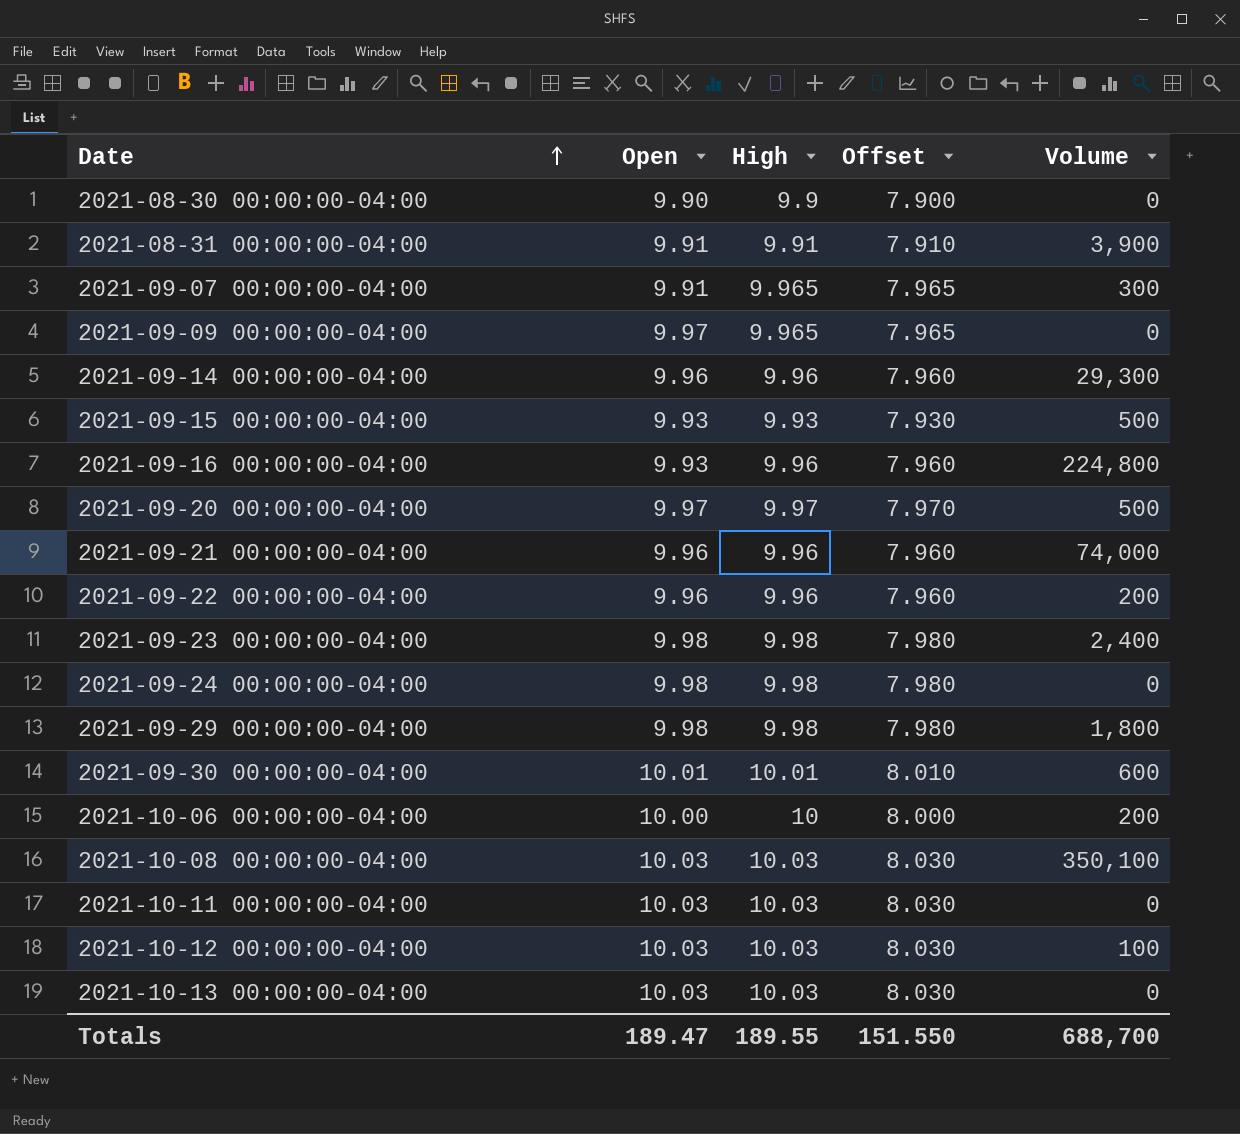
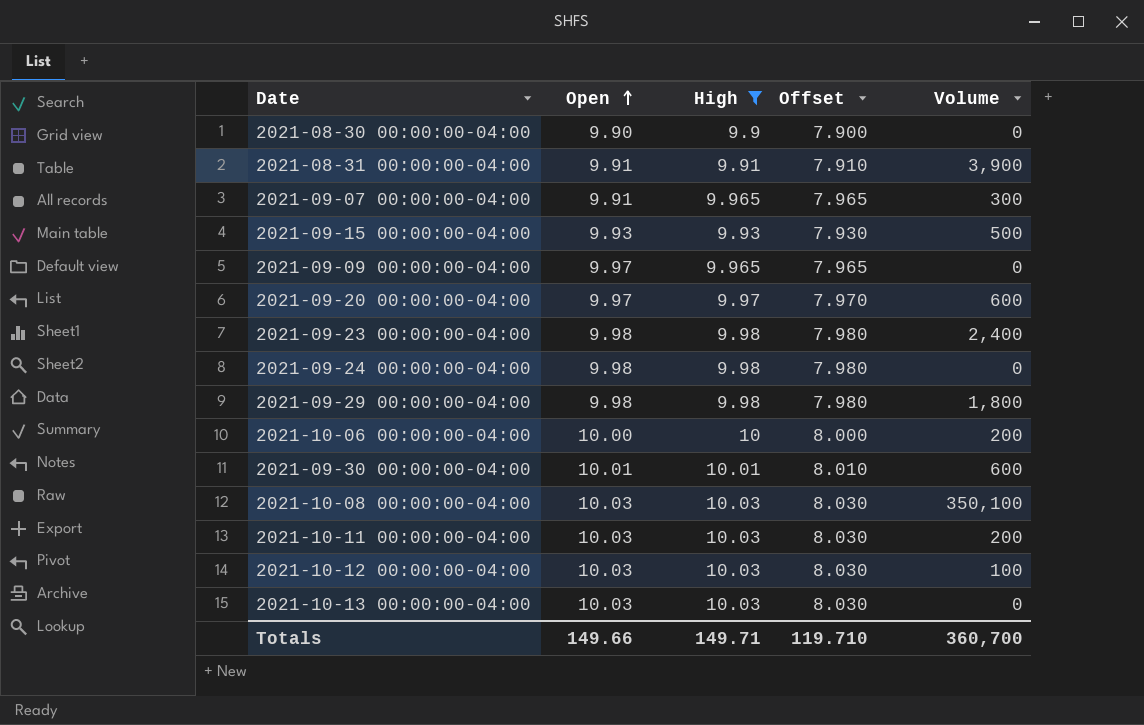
filter: none -> High != 9.96
row order: Date ascending -> Open ascending
2021-09-20 00:00:00-04:00 | Volume: 500 -> 600
2021-10-11 00:00:00-04:00 | Volume: 0 -> 200
Totals | Open: 189.47 -> 149.66
Totals | High: 189.55 -> 149.71
Totals | Offset: 151.550 -> 119.710
Totals | Volume: 688,700 -> 360,700

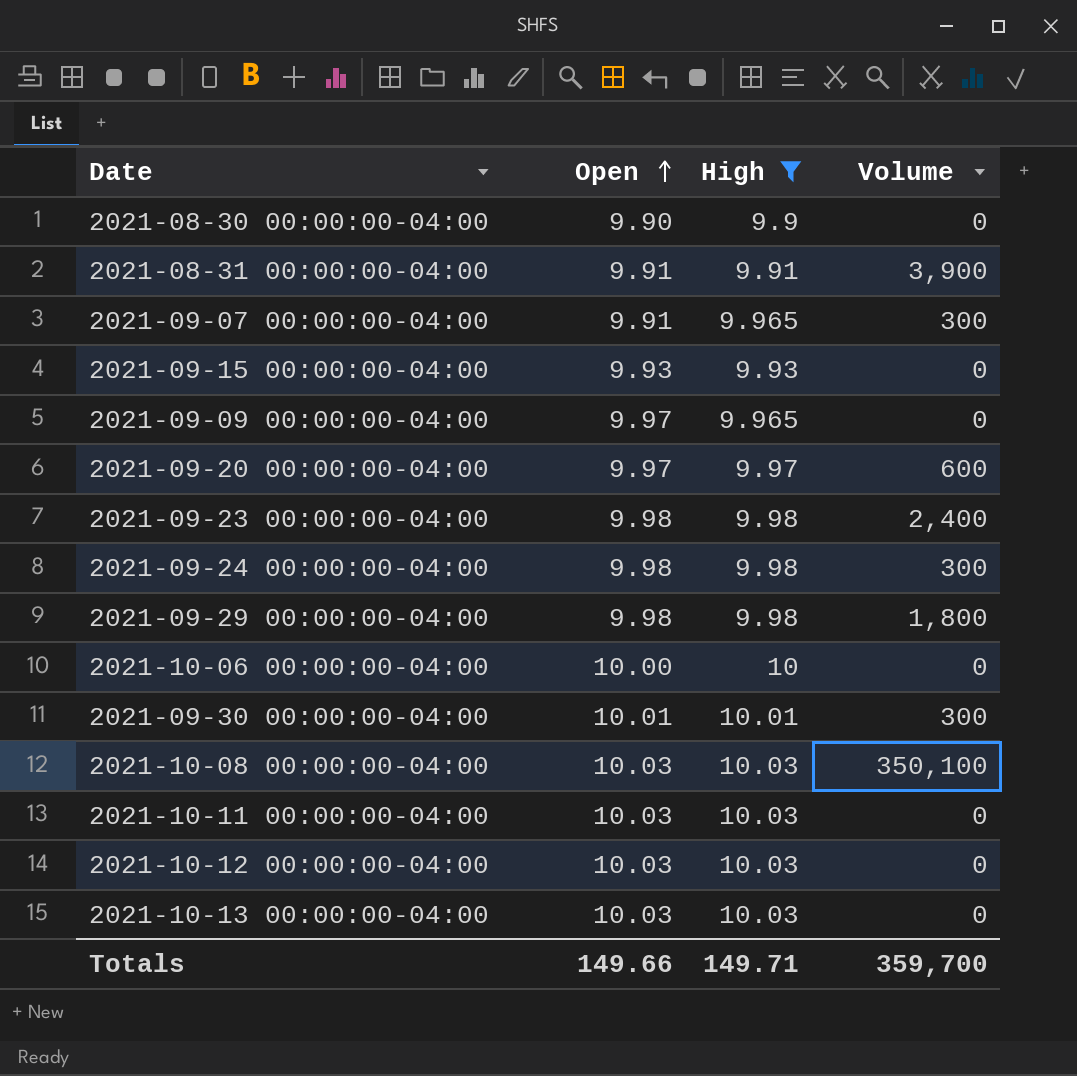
column Offset | formula: [High] - 2 -> none
2021-09-15 00:00:00-04:00 | Volume: 500 -> 0
2021-09-24 00:00:00-04:00 | Volume: 0 -> 300
2021-10-06 00:00:00-04:00 | Volume: 200 -> 0
2021-09-30 00:00:00-04:00 | Volume: 600 -> 300
2021-10-11 00:00:00-04:00 | Volume: 200 -> 0
2021-10-12 00:00:00-04:00 | Volume: 100 -> 0
Totals | Volume: 360,700 -> 359,700

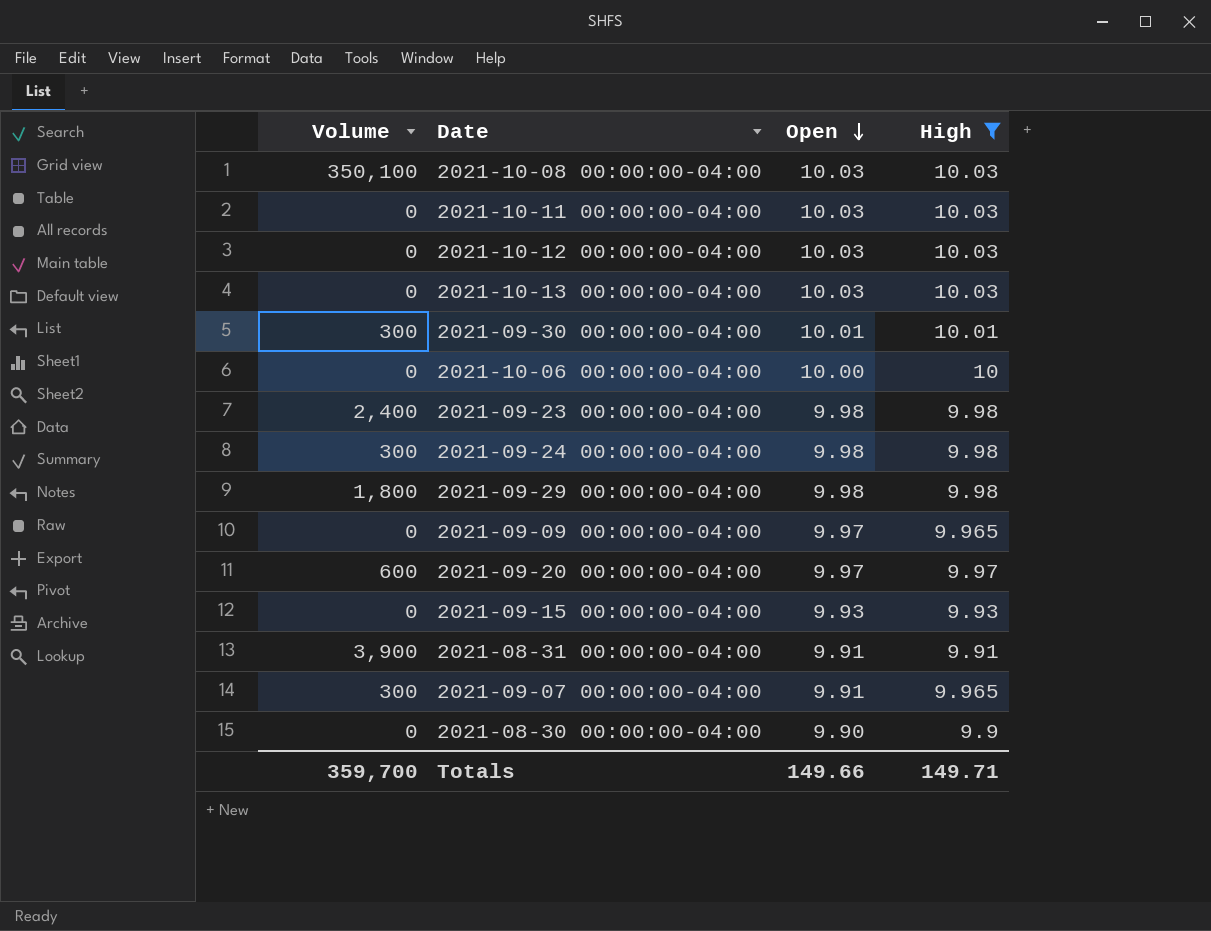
row order: Open ascending -> Open descending
column Volume | position: 4 -> 1

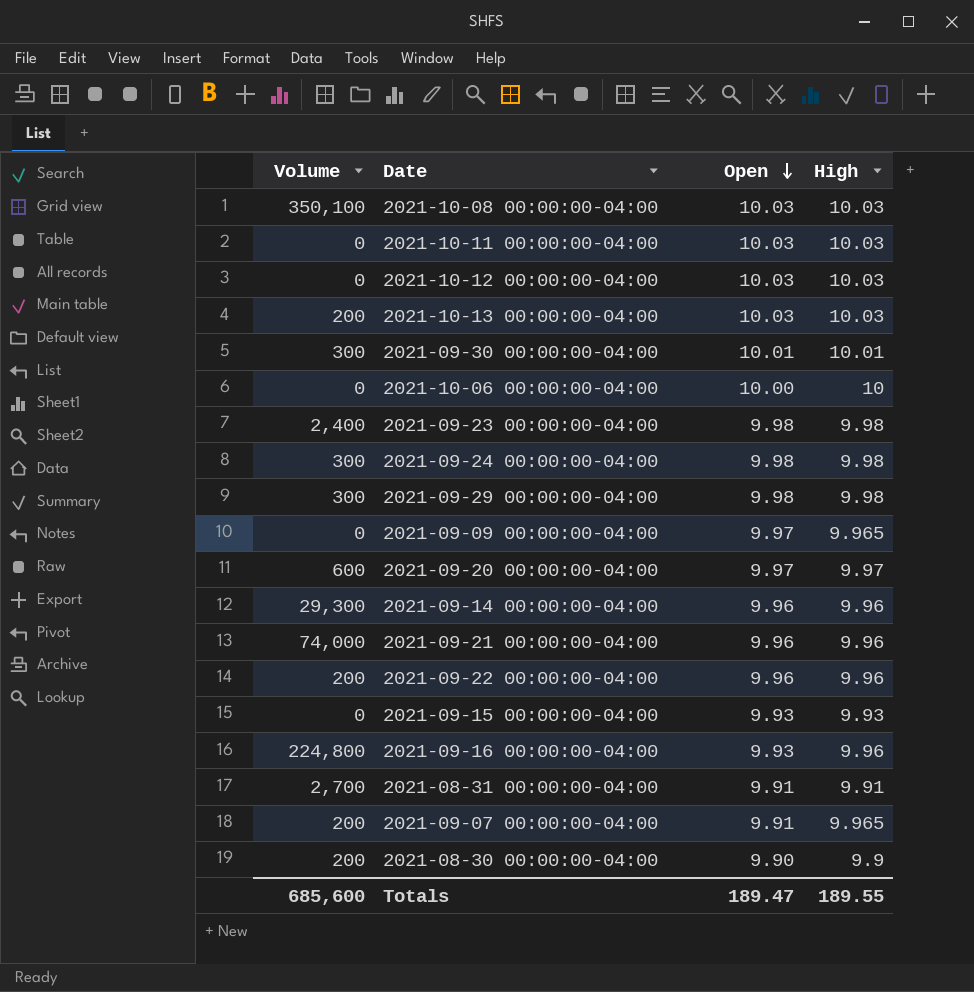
filter: High != 9.96 -> none
2021-10-13 00:00:00-04:00 | Volume: 0 -> 200
2021-09-29 00:00:00-04:00 | Volume: 1,800 -> 300
2021-08-31 00:00:00-04:00 | Volume: 3,900 -> 2,700
2021-09-07 00:00:00-04:00 | Volume: 300 -> 200
2021-08-30 00:00:00-04:00 | Volume: 0 -> 200
Totals | Volume: 359,700 -> 685,600
Totals | Open: 149.66 -> 189.47
Totals | High: 149.71 -> 189.55

